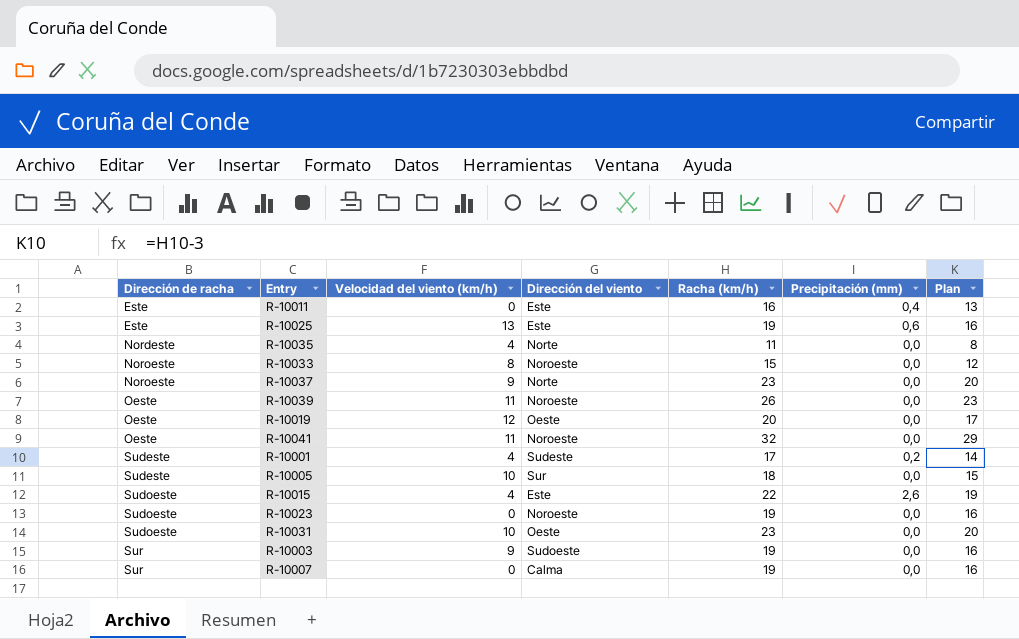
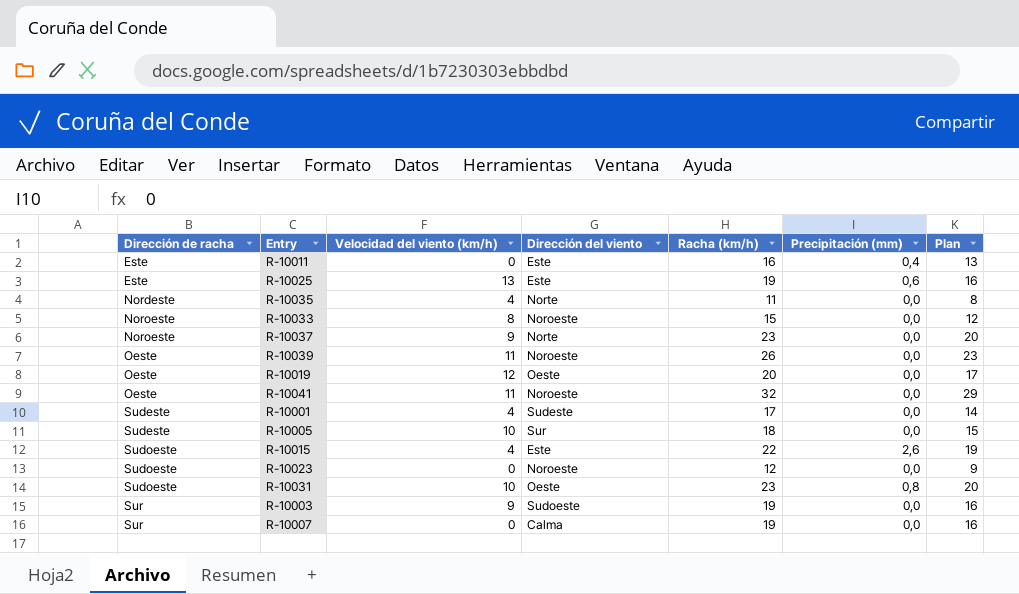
R-10001 | Precipitación (mm): 0,2 -> 0,0
R-10023 | Racha (km/h): 19 -> 12
R-10023 | Plan: 16 -> 9
R-10031 | Precipitación (mm): 0,0 -> 0,8

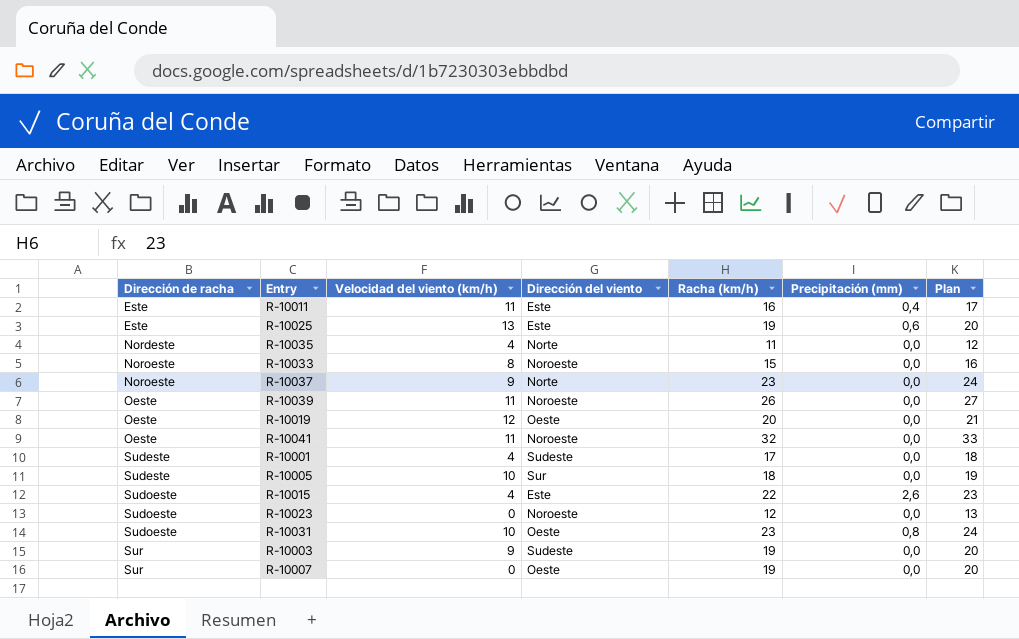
column Plan | formula: [Racha (km/h)] - 3 -> [Racha (km/h)] + 1
R-10011 | Velocidad del viento (km/h): 0 -> 11
R-10003 | Dirección del viento: Sudoeste -> Sudeste
R-10007 | Dirección del viento: Calma -> Oeste

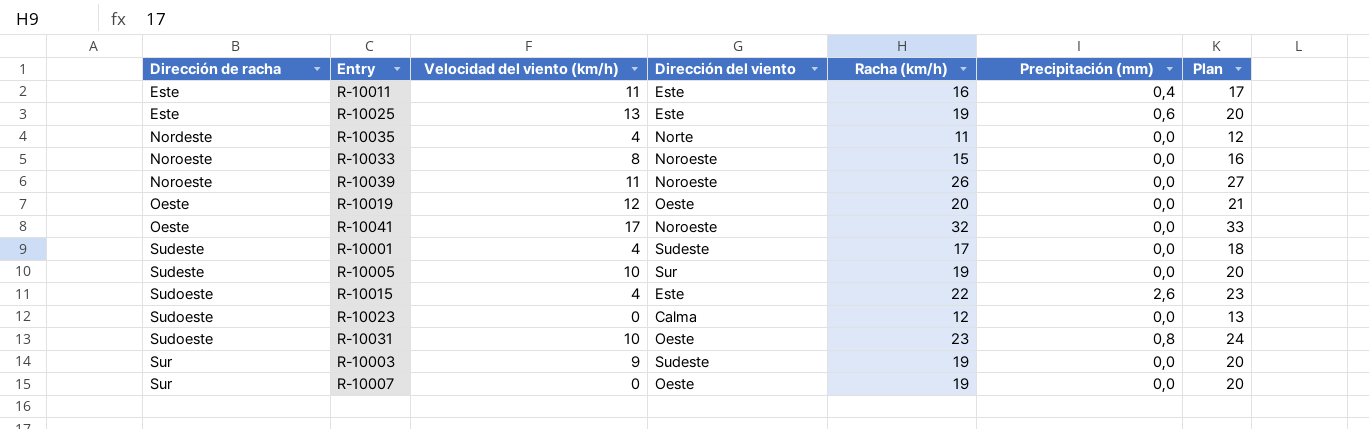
row R-10037: Noroeste | 9 | Norte | 23 | 0,0 | 24 -> none
R-10039 | Dirección de racha: Oeste -> Noroeste
R-10041 | Velocidad del viento (km/h): 11 -> 17
R-10005 | Racha (km/h): 18 -> 19
R-10005 | Plan: 19 -> 20
R-10023 | Dirección del viento: Noroeste -> Calma

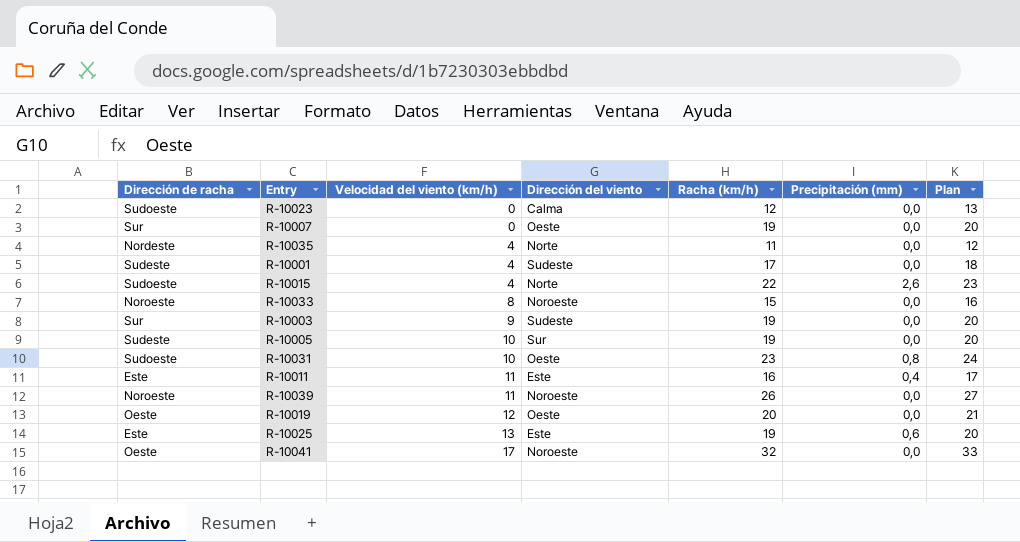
row order: Dirección de racha ascending -> Velocidad del viento (km/h) ascending
R-10015 | Dirección del viento: Este -> Norte

